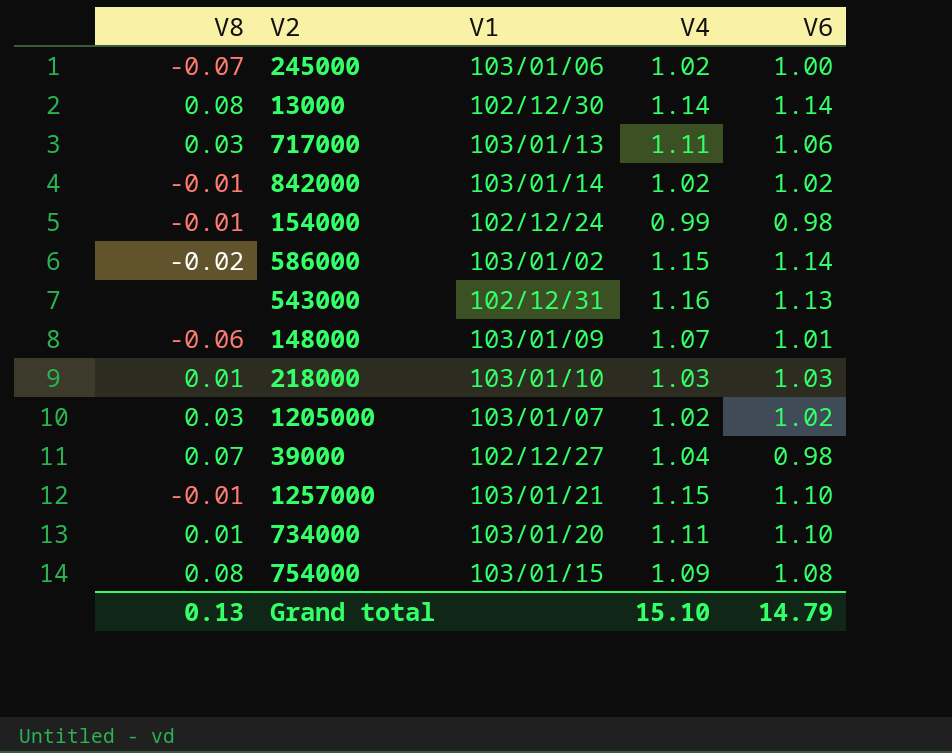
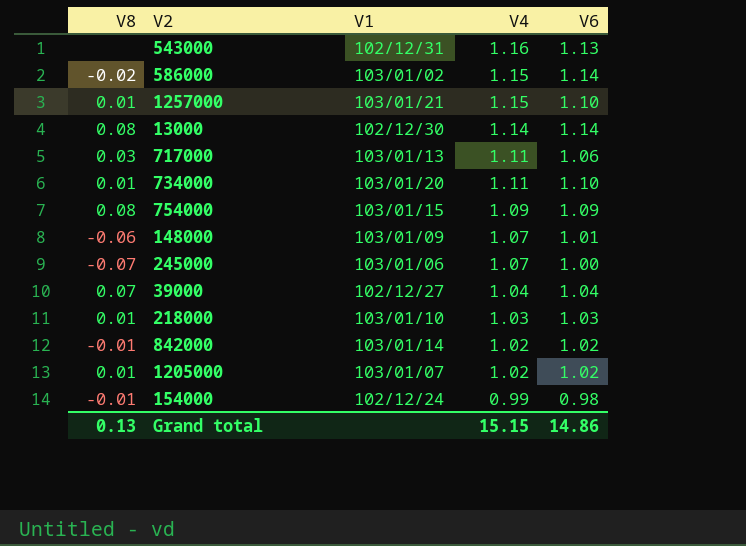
row order: none -> V4 descending
1257000 | V8: -0.01 -> 0.01
754000 | V6: 1.08 -> 1.09
245000 | V4: 1.02 -> 1.07
39000 | V6: 0.98 -> 1.04
1205000 | V8: 0.03 -> 0.01
Grand total | V4: 15.10 -> 15.15
Grand total | V6: 14.79 -> 14.86

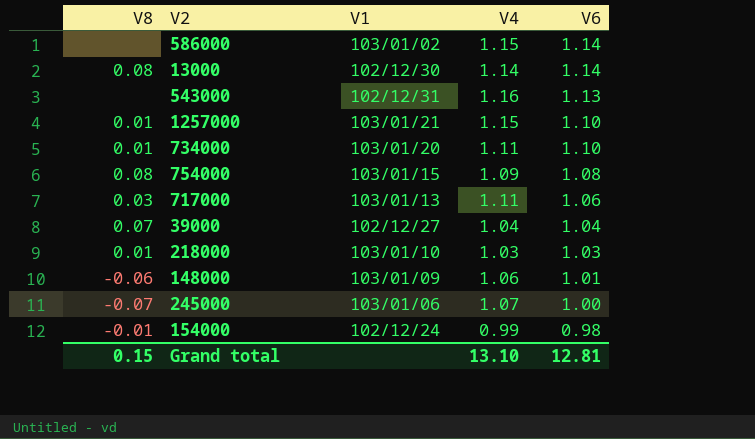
row order: V4 descending -> V6 descending
row 842000: -0.01 | 103/01/14 | 1.02 | 1.02 -> none
row 1205000: 0.01 | 103/01/07 | 1.02 | 1.02 -> none
586000 | V8: -0.02 -> none
754000 | V6: 1.09 -> 1.08
148000 | V4: 1.07 -> 1.06
Grand total | V8: 0.13 -> 0.15
Grand total | V4: 15.15 -> 13.10
Grand total | V6: 14.86 -> 12.81

